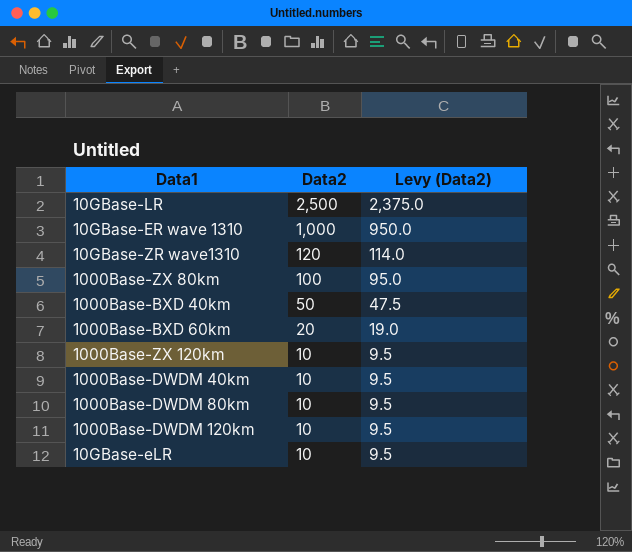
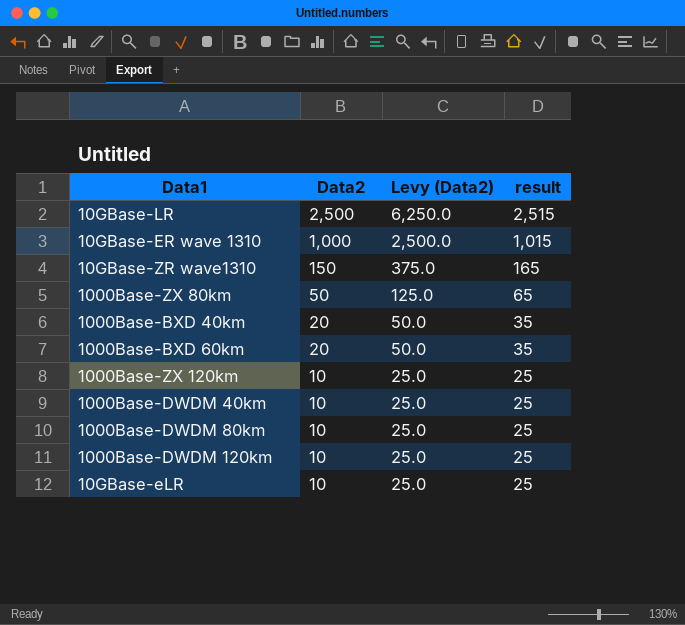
column Levy (Data2) | formula: [Data2] * 0.95 -> [Data2] * 2.5
column result | formula: none -> [Data2] + 15
10GBase-ZR wave1310 | Data2: 120 -> 150
1000Base-ZX 80km | Data2: 100 -> 50
1000Base-BXD 40km | Data2: 50 -> 20

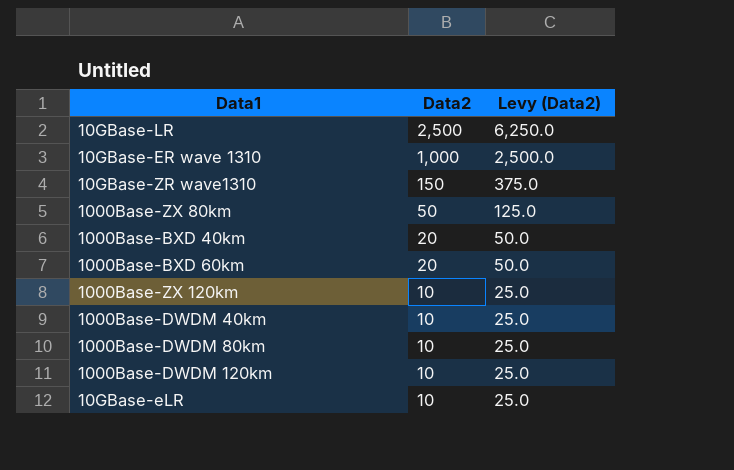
column result | formula: [Data2] + 15 -> none

